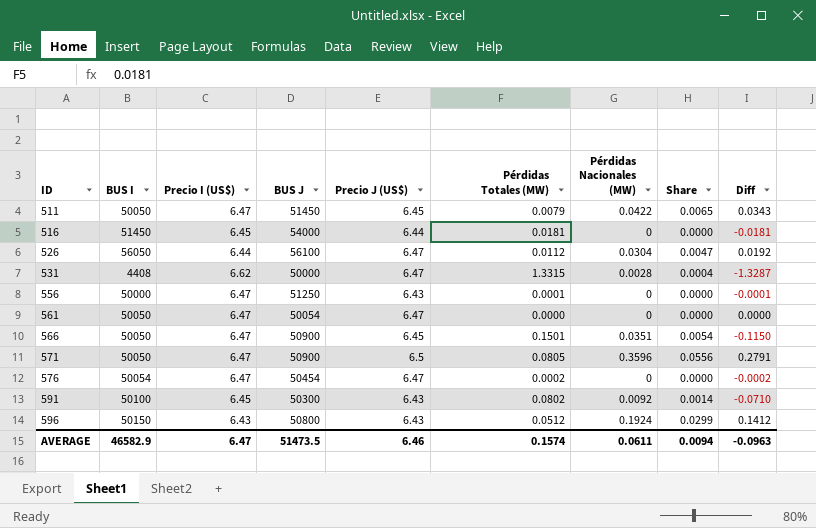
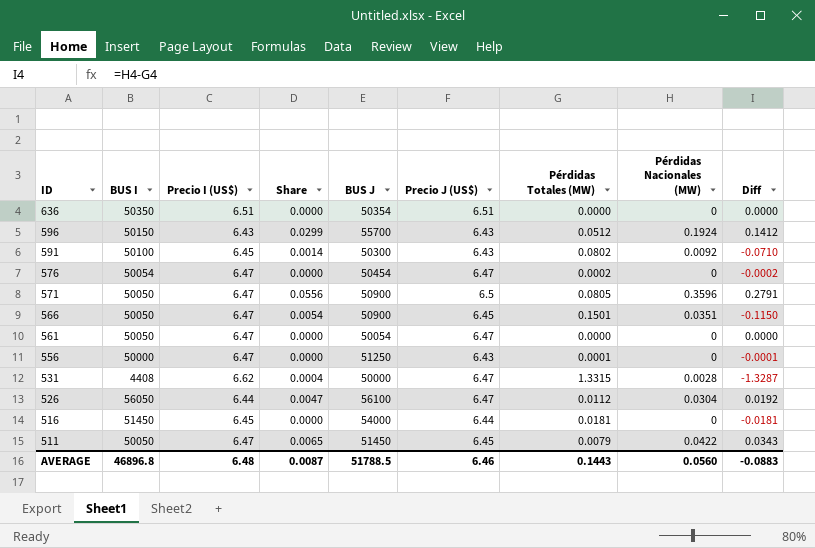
row order: ID ascending -> ID descending
column Share | position: 8 -> 4
row 636: none -> 50350 | 6.51 | 0.0000 | 50354 | 6.51 | 0.0000 | 0 | 0.0000
596 | BUS J: 50800 -> 55700
AVERAGE | BUS I: 46582.9 -> 46896.8
AVERAGE | Precio I (US$): 6.47 -> 6.48
AVERAGE | Share: 0.0094 -> 0.0087
AVERAGE | BUS J: 51473.5 -> 51788.5
AVERAGE | Pérdidas Totales (MW): 0.1574 -> 0.1443
AVERAGE | Pérdidas Nacionales (MW): 0.0611 -> 0.0560
AVERAGE | Diff: -0.0963 -> -0.0883

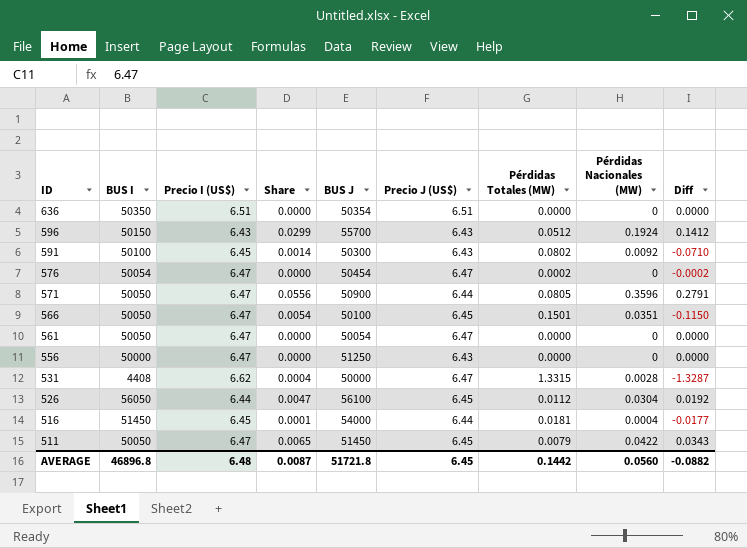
571 | Precio J (US$): 6.5 -> 6.44
566 | BUS J: 50900 -> 50100
556 | Pérdidas Totales (MW): 0.0001 -> 0.0000
556 | Diff: -0.0001 -> 0.0000
526 | Precio J (US$): 6.47 -> 6.45
516 | Share: 0.0000 -> 0.0001
516 | Pérdidas Nacionales (MW): 0 -> 0.0004
516 | Diff: -0.0181 -> -0.0177
AVERAGE | BUS J: 51788.5 -> 51721.8
AVERAGE | Precio J (US$): 6.46 -> 6.45
AVERAGE | Pérdidas Totales (MW): 0.1443 -> 0.1442
AVERAGE | Diff: -0.0883 -> -0.0882

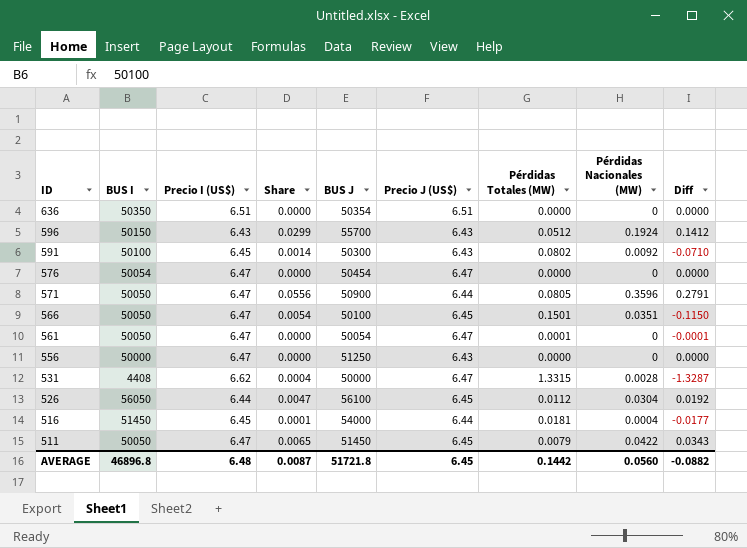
576 | Pérdidas Totales (MW): 0.0002 -> 0.0000
576 | Diff: -0.0002 -> 0.0000
561 | Pérdidas Totales (MW): 0.0000 -> 0.0001
561 | Diff: 0.0000 -> -0.0001

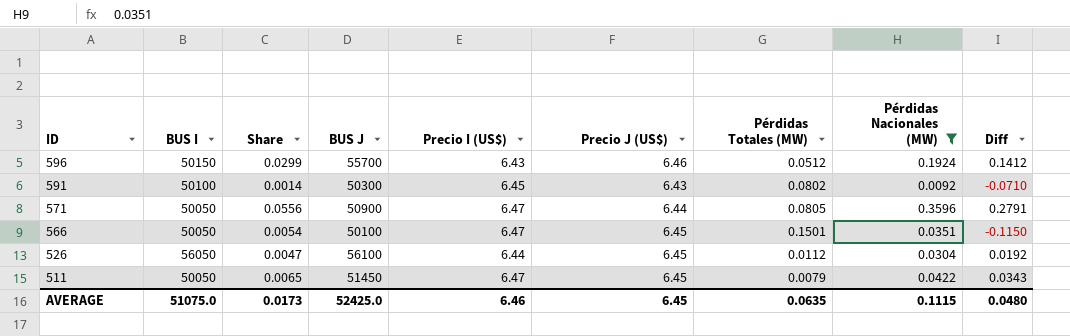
filter: none -> Pérdidas Nacionales (MW) >= 0.0092
column Precio I (US$) | position: 3 -> 5
596 | Precio J (US$): 6.43 -> 6.46
AVERAGE | BUS I: 46896.8 -> 51075.0
AVERAGE | Share: 0.0087 -> 0.0173
AVERAGE | BUS J: 51721.8 -> 52425.0
AVERAGE | Precio I (US$): 6.48 -> 6.46
AVERAGE | Pérdidas Totales (MW): 0.1442 -> 0.0635
AVERAGE | Pérdidas Nacionales (MW): 0.0560 -> 0.1115
AVERAGE | Diff: -0.0882 -> 0.0480

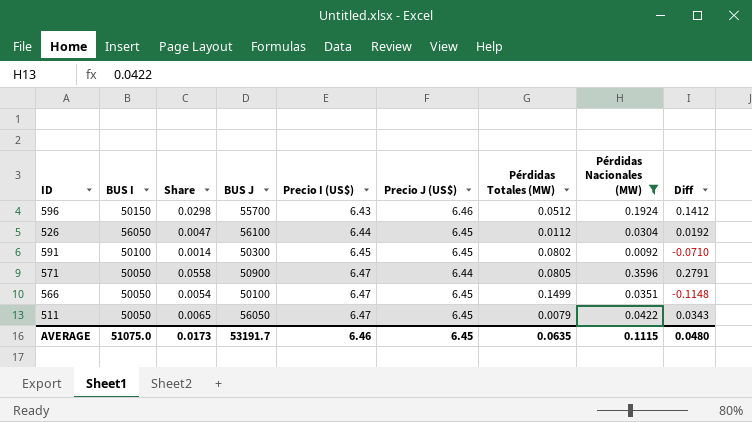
row order: ID descending -> Precio I (US$) ascending
column Share | formula: [Pérdidas Nacionales (MW)] / [Precio I (US$)] -> [Pérdidas Nacionales (MW)] / [Precio J (US$)]
591 | Precio J (US$): 6.43 -> 6.45
566 | Pérdidas Totales (MW): 0.1501 -> 0.1499
566 | Diff: -0.1150 -> -0.1148
511 | BUS J: 51450 -> 56050
AVERAGE | BUS J: 52425.0 -> 53191.7

